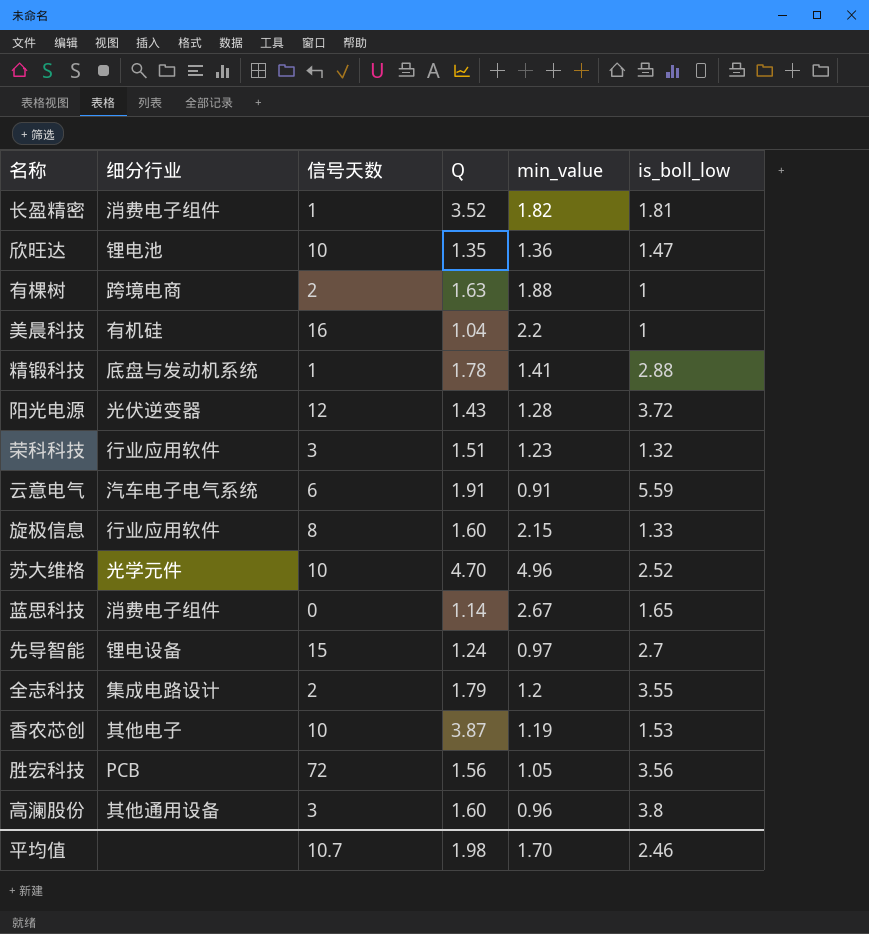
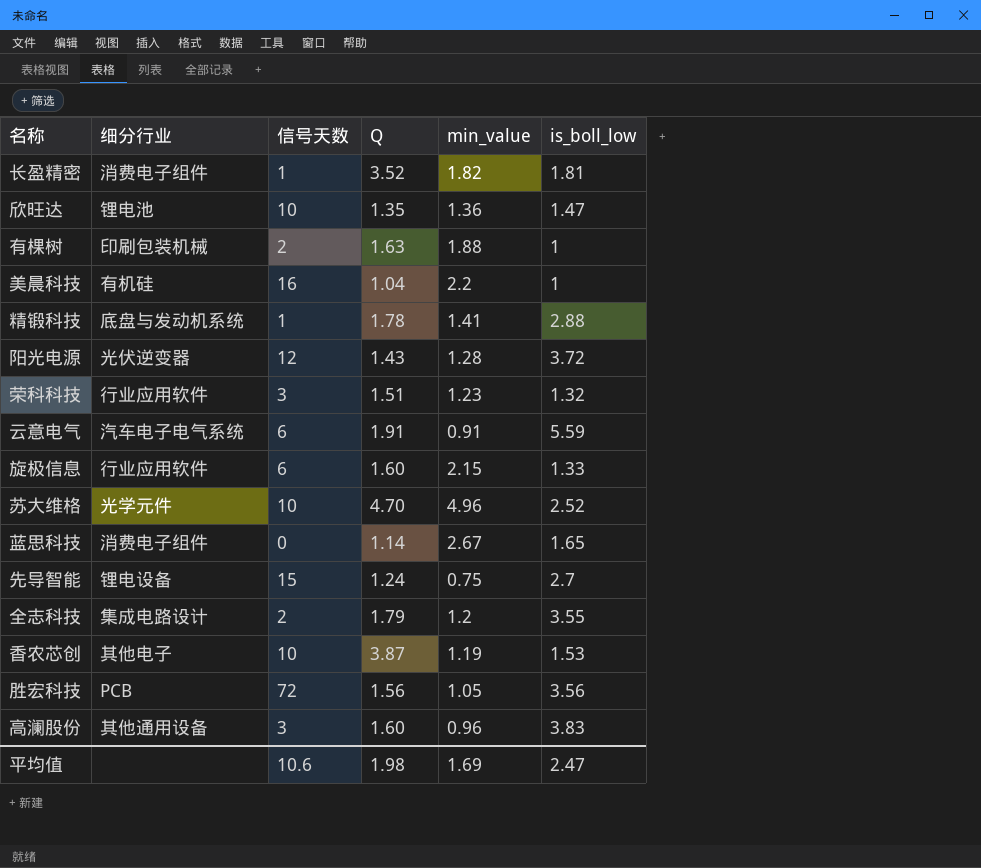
有棵树 | 细分行业: 跨境电商 -> 印刷包装机械
旋极信息 | 信号天数: 8 -> 6
先导智能 | min_value: 0.97 -> 0.75
高澜股份 | is_boll_low: 3.8 -> 3.83
平均值 | 信号天数: 10.7 -> 10.6
平均值 | min_value: 1.70 -> 1.69
平均值 | is_boll_low: 2.46 -> 2.47

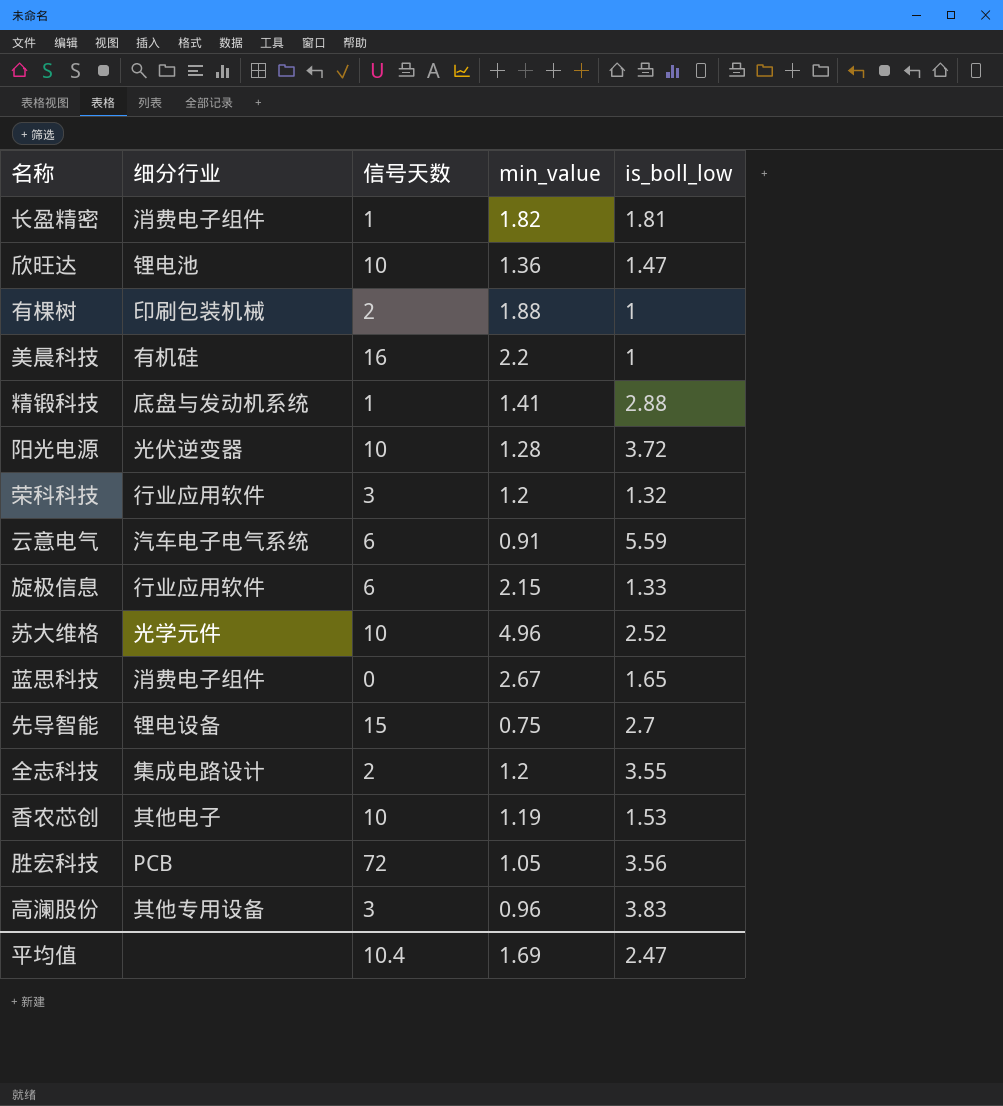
column Q | position: 4 -> none
阳光电源 | 信号天数: 12 -> 10
荣科科技 | min_value: 1.23 -> 1.2
高澜股份 | 细分行业: 其他通用设备 -> 其他专用设备
平均值 | 信号天数: 10.6 -> 10.4

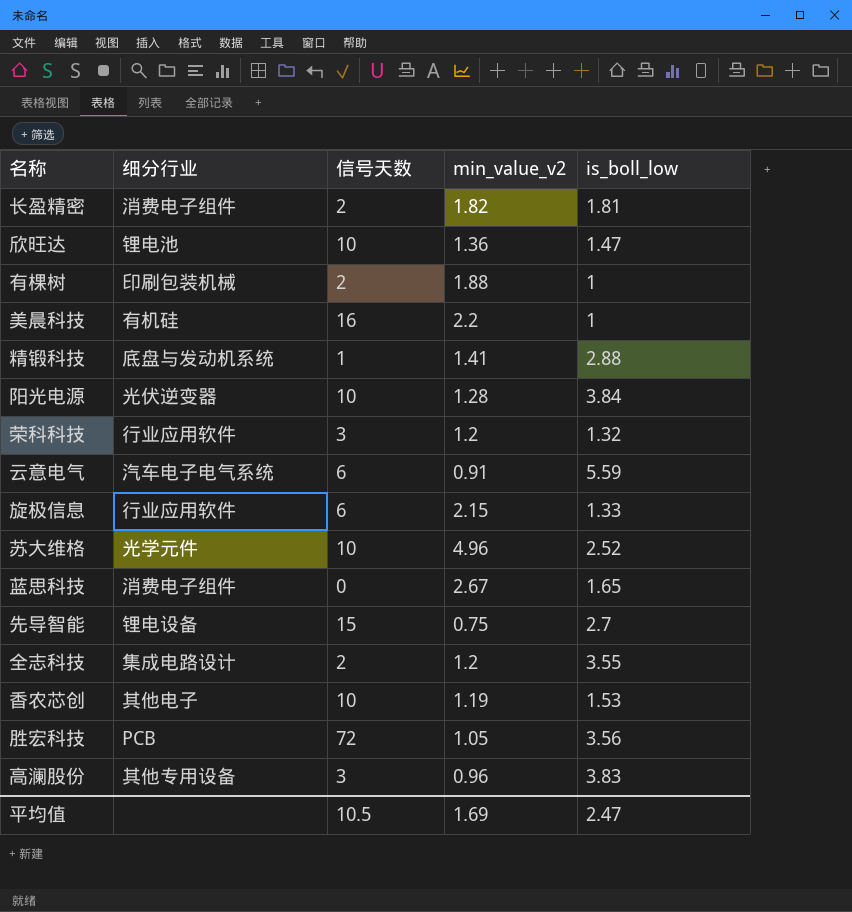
column name: min_value -> min_value_v2
长盈精密 | 信号天数: 1 -> 2
阳光电源 | is_boll_low: 3.72 -> 3.84
平均值 | 信号天数: 10.4 -> 10.5

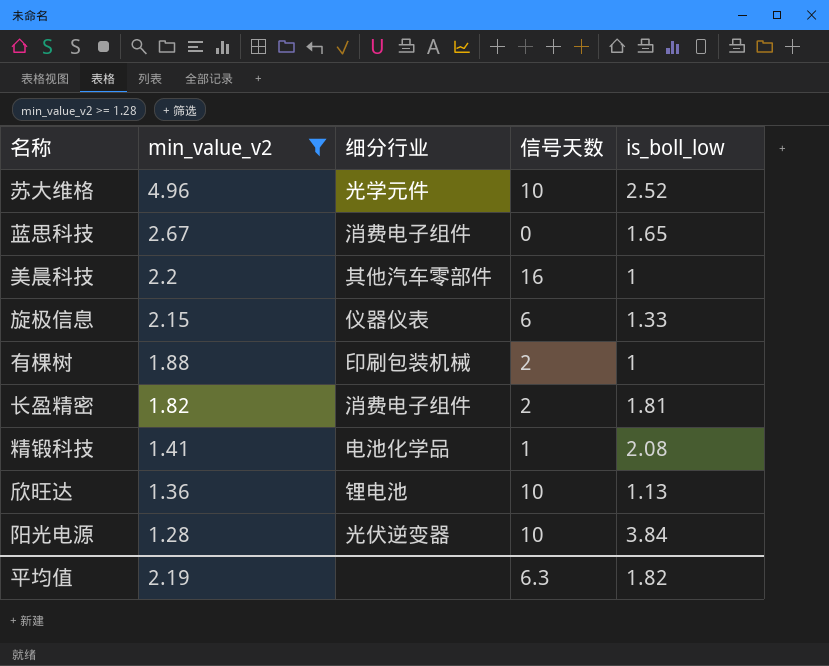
filter: none -> min_value_v2 >= 1.28
row order: none -> min_value_v2 descending
column min_value_v2 | position: 4 -> 2
美晨科技 | 细分行业: 有机硅 -> 其他汽车零部件
旋极信息 | 细分行业: 行业应用软件 -> 仪器仪表
精锻科技 | 细分行业: 底盘与发动机系统 -> 电池化学品
精锻科技 | is_boll_low: 2.88 -> 2.08
欣旺达 | is_boll_low: 1.47 -> 1.13
平均值 | min_value_v2: 1.69 -> 2.19
平均值 | 信号天数: 10.5 -> 6.3
平均值 | is_boll_low: 2.47 -> 1.82

